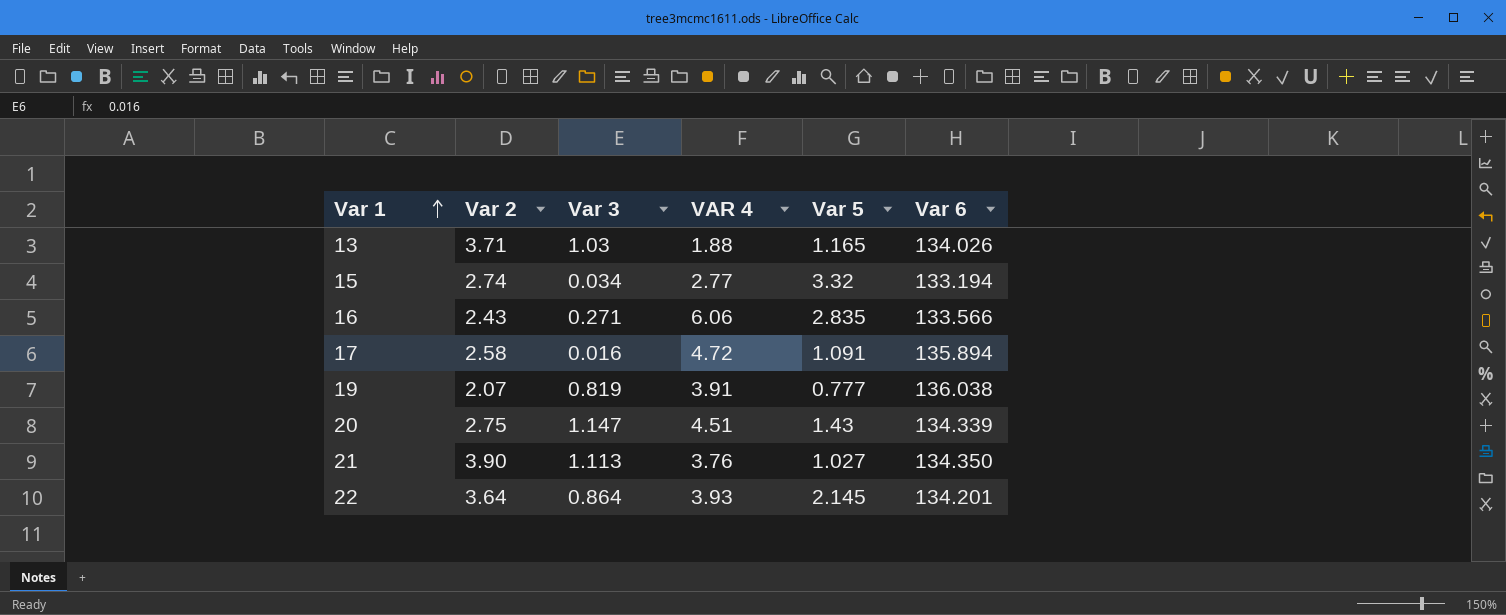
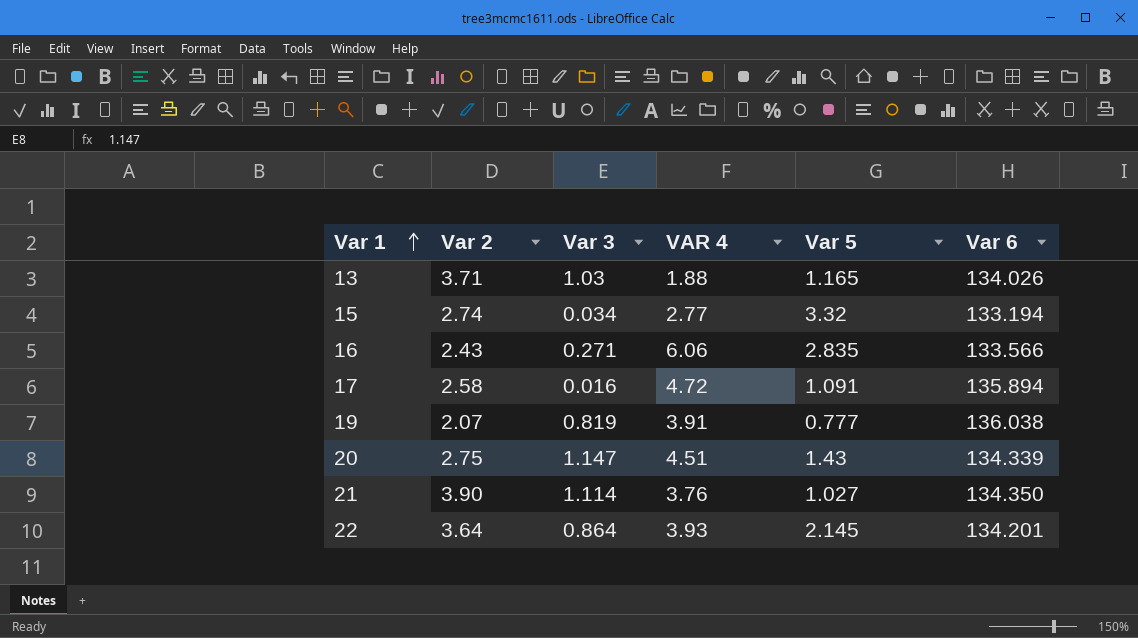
21 | Var 3: 1.113 -> 1.114

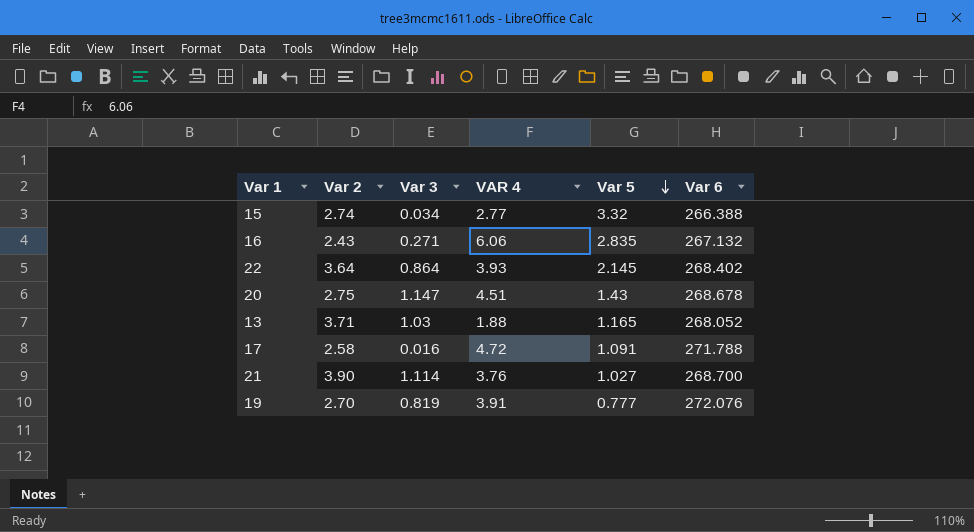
row order: Var 1 ascending -> Var 5 descending
15 | Var 6: 133.194 -> 266.388
16 | Var 6: 133.566 -> 267.132
22 | Var 6: 134.201 -> 268.402
20 | Var 6: 134.339 -> 268.678
13 | Var 6: 134.026 -> 268.052
17 | Var 6: 135.894 -> 271.788
21 | Var 6: 134.350 -> 268.700
19 | Var 2: 2.07 -> 2.70
19 | Var 6: 136.038 -> 272.076

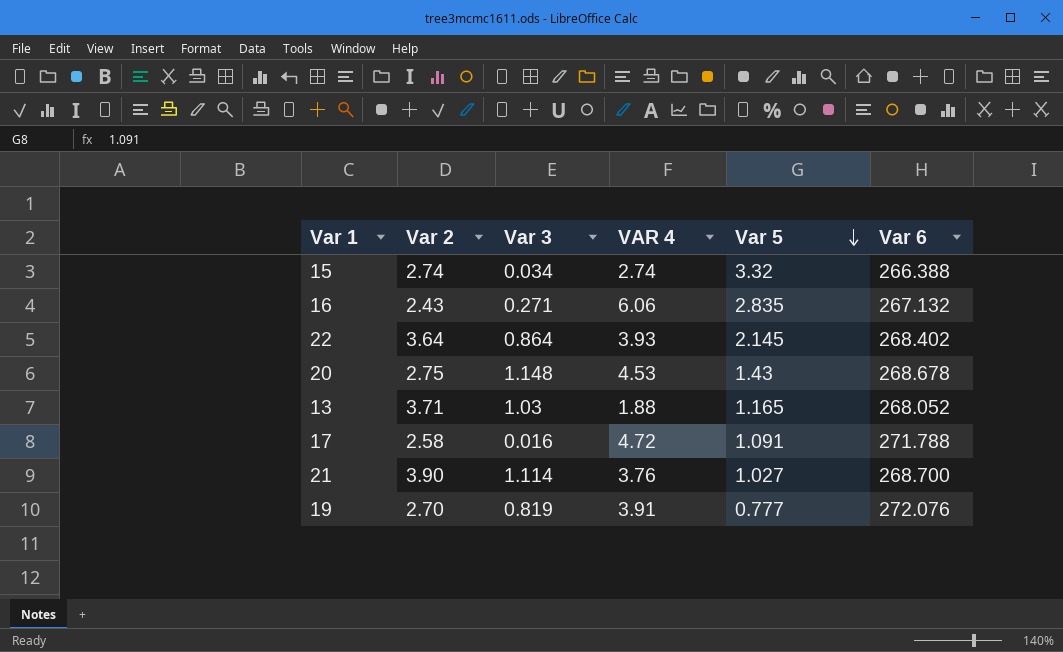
15 | VAR 4: 2.77 -> 2.74
20 | Var 3: 1.147 -> 1.148
20 | VAR 4: 4.51 -> 4.53

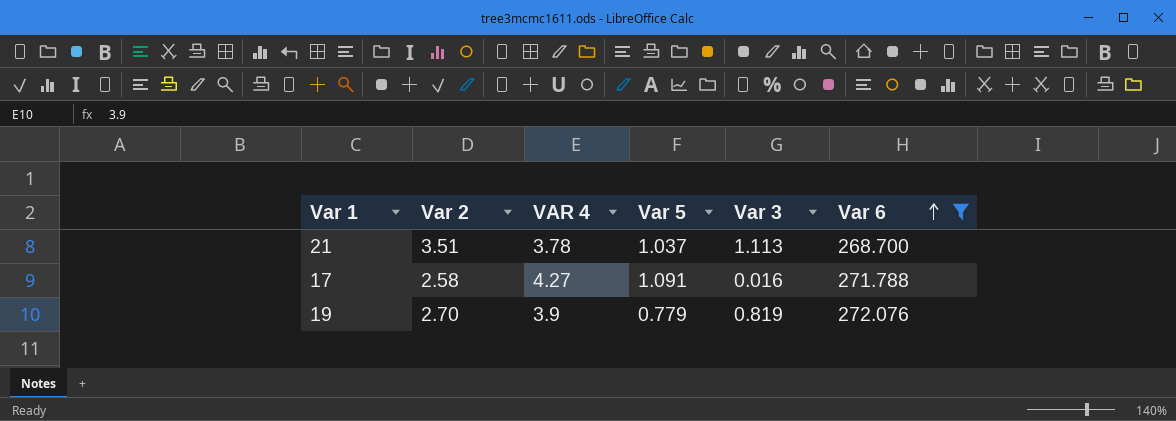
filter: none -> Var 6 >= 268.700
row order: Var 5 descending -> Var 6 ascending
column Var 3 | position: 3 -> 5
21 | Var 2: 3.90 -> 3.51
21 | VAR 4: 3.76 -> 3.78
21 | Var 5: 1.027 -> 1.037
21 | Var 3: 1.114 -> 1.113
17 | VAR 4: 4.72 -> 4.27
19 | VAR 4: 3.91 -> 3.9
19 | Var 5: 0.777 -> 0.779

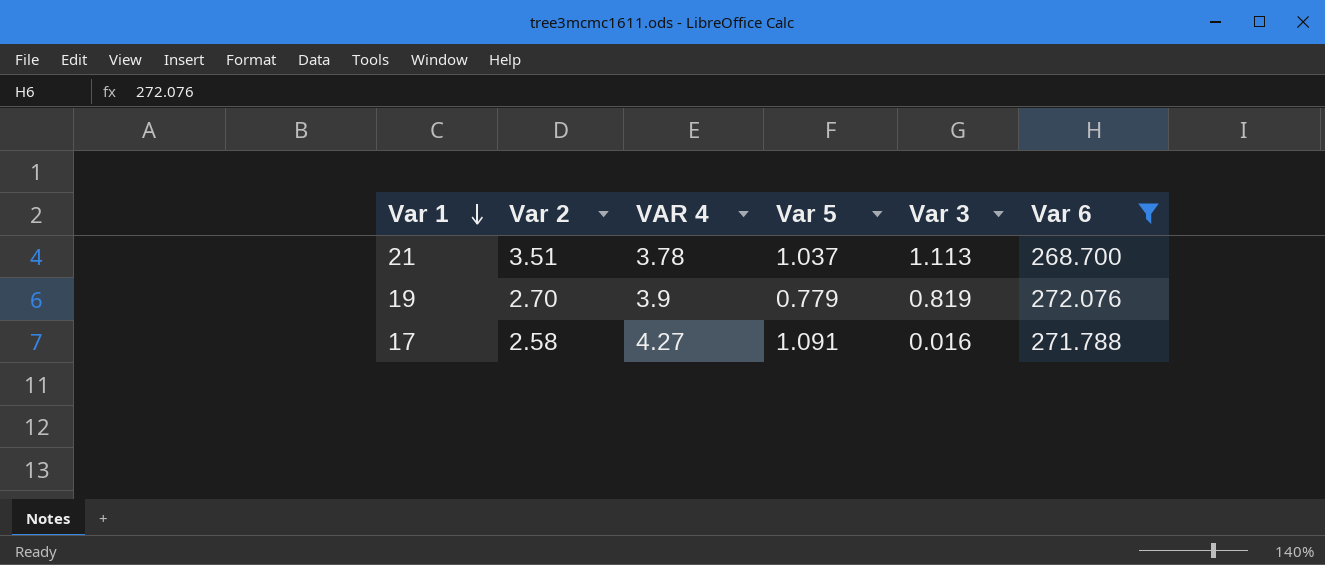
row order: Var 6 ascending -> Var 1 descending

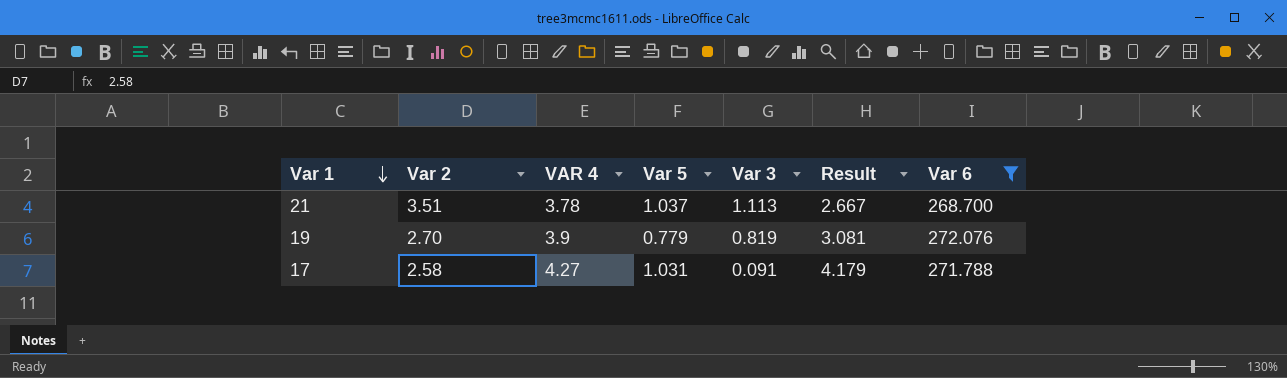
column Result | formula: none -> [VAR 4] - [Var 3]
17 | Var 5: 1.091 -> 1.031
17 | Var 3: 0.016 -> 0.091

